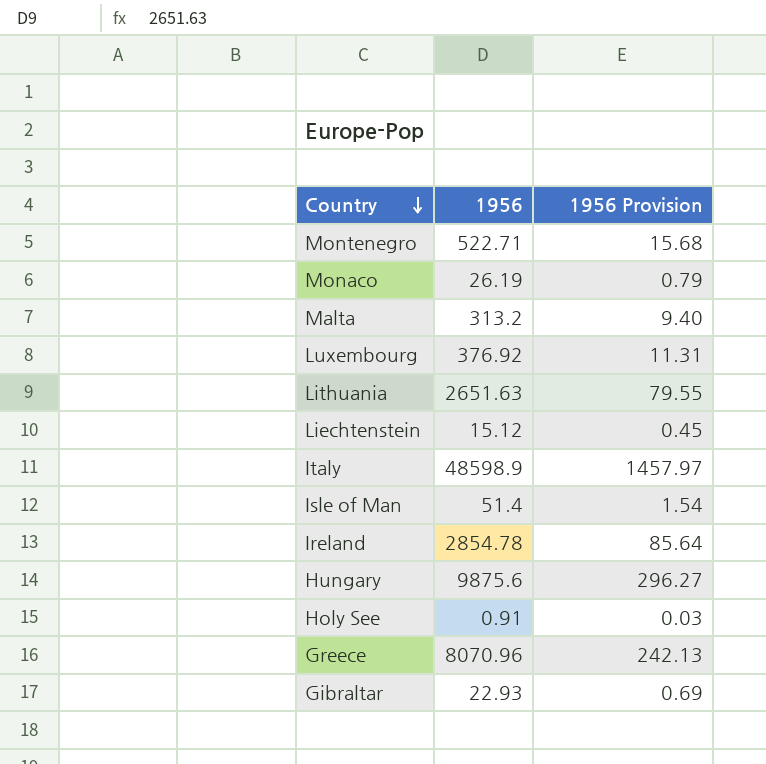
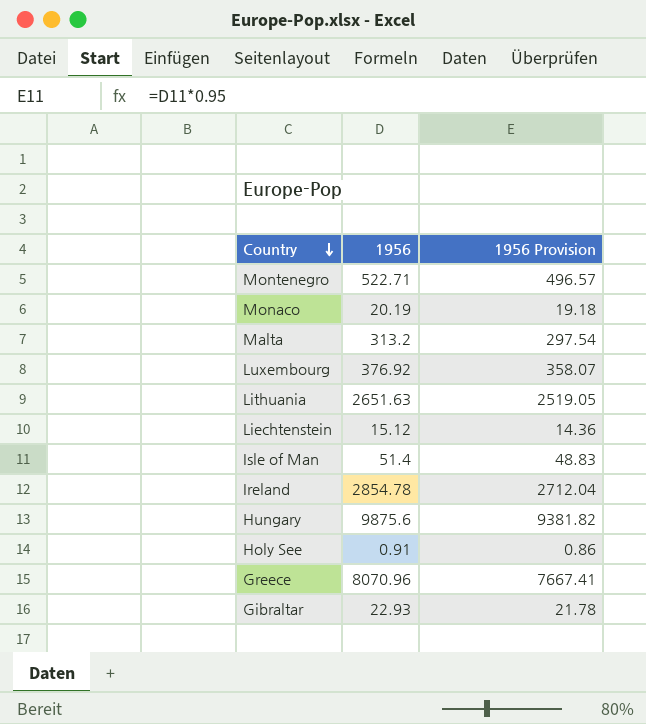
column 1956 Provision | formula: [1956] * 0.03 -> [1956] * 0.95
row Italy: 48598.9 | 1457.97 -> none
Monaco | 1956: 26.19 -> 20.19

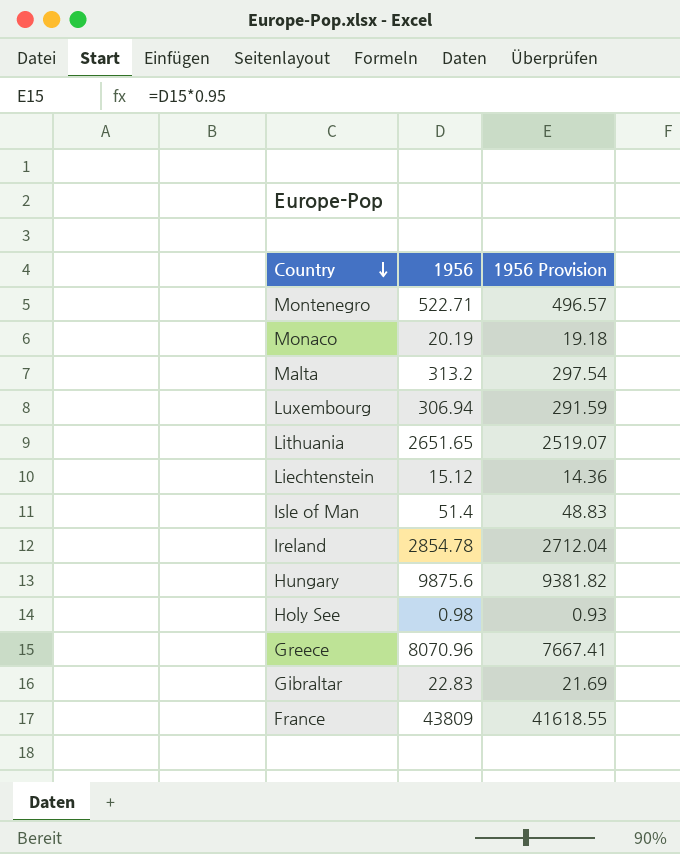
Luxembourg | 1956: 376.92 -> 306.94
Luxembourg | 1956 Provision: 358.07 -> 291.59
Lithuania | 1956: 2651.63 -> 2651.65
Lithuania | 1956 Provision: 2519.05 -> 2519.07
Holy See | 1956: 0.91 -> 0.98
Holy See | 1956 Provision: 0.86 -> 0.93
Gibraltar | 1956: 22.93 -> 22.83
Gibraltar | 1956 Provision: 21.78 -> 21.69
row France: none -> 43809 | 41618.55

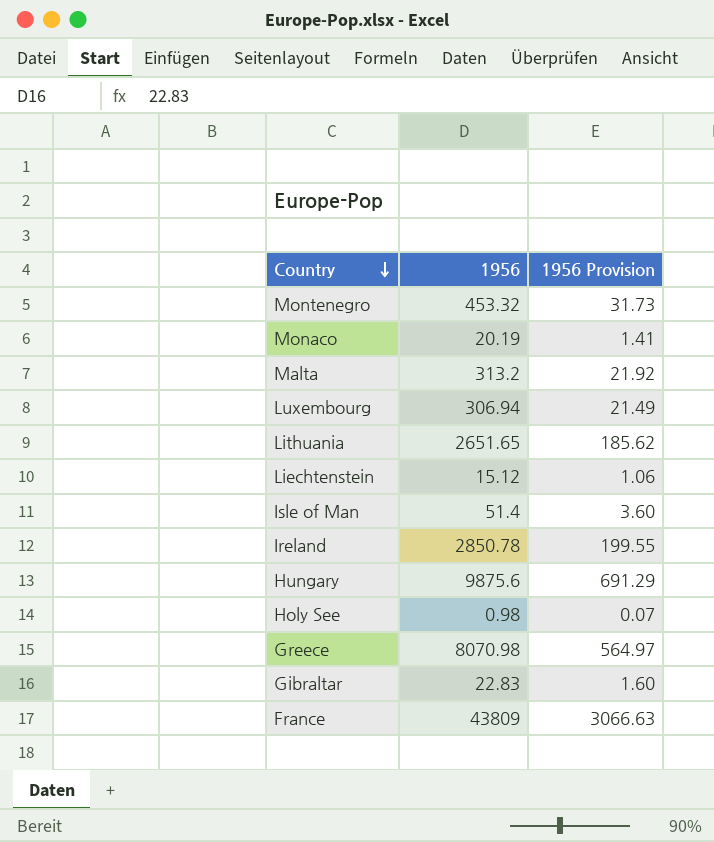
column 1956 Provision | formula: [1956] * 0.95 -> [1956] * 0.07
Montenegro | 1956: 522.71 -> 453.32
Ireland | 1956: 2854.78 -> 2850.78
Greece | 1956: 8070.96 -> 8070.98

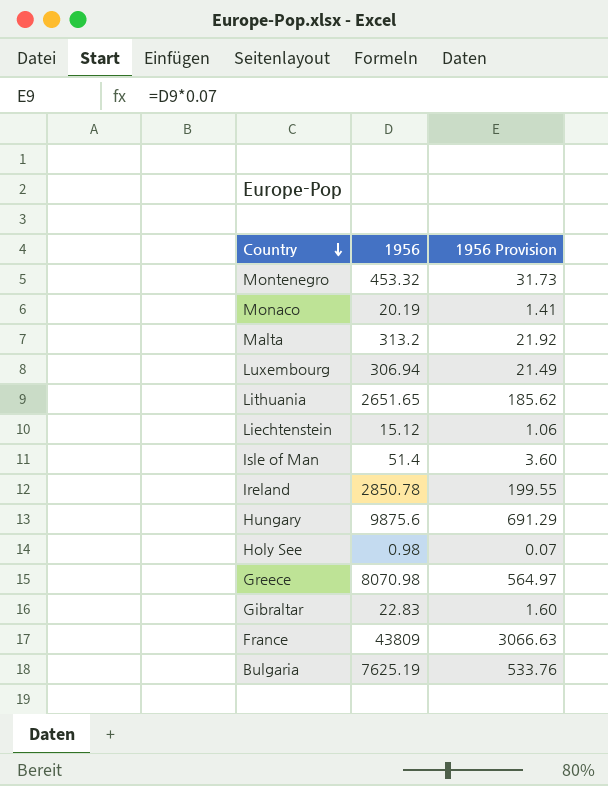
row Bulgaria: none -> 7625.19 | 533.76

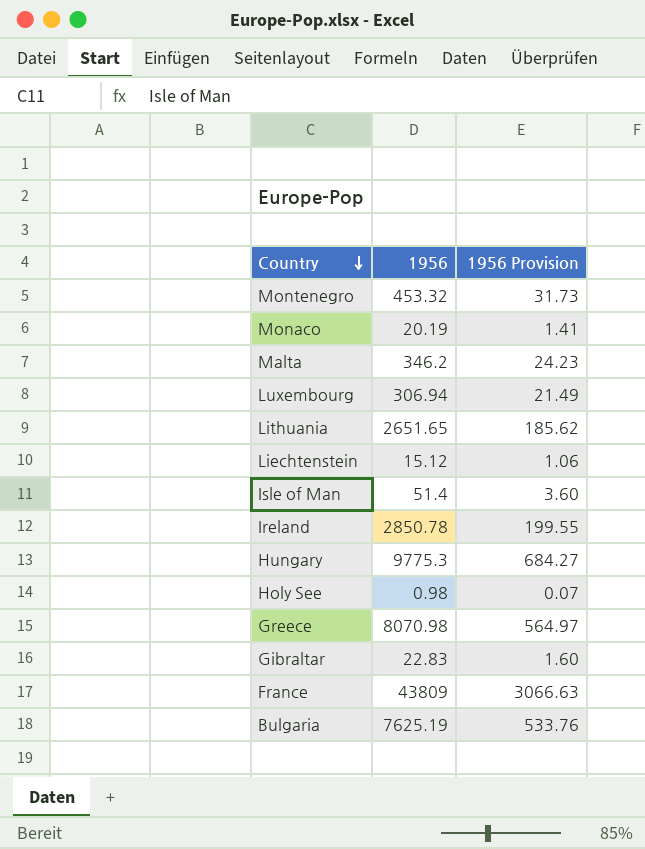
Malta | 1956: 313.2 -> 346.2
Malta | 1956 Provision: 21.92 -> 24.23
Hungary | 1956: 9875.6 -> 9775.3
Hungary | 1956 Provision: 691.29 -> 684.27

